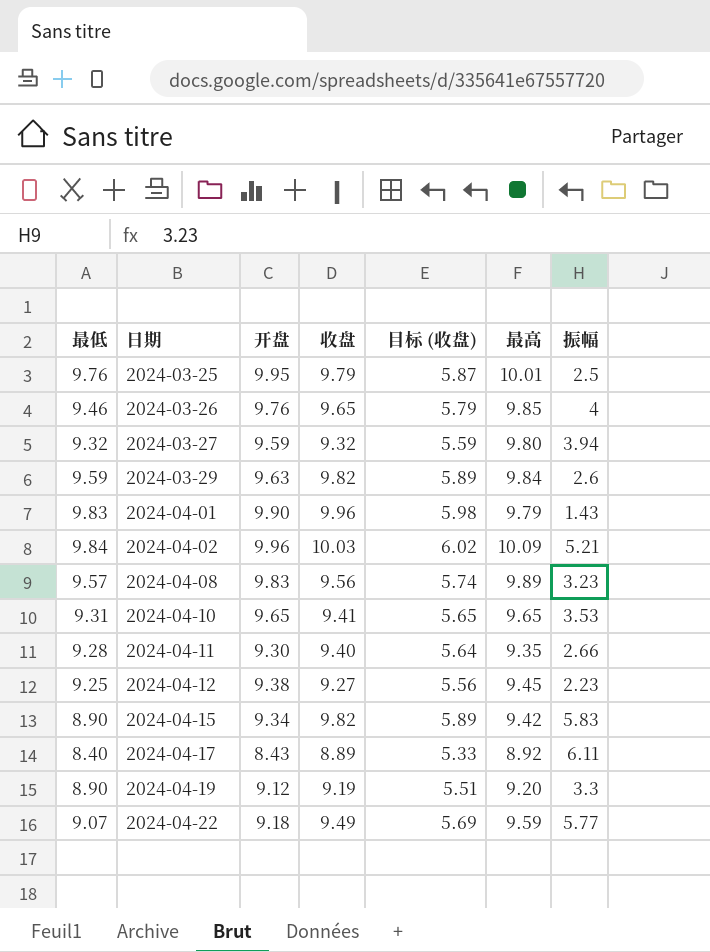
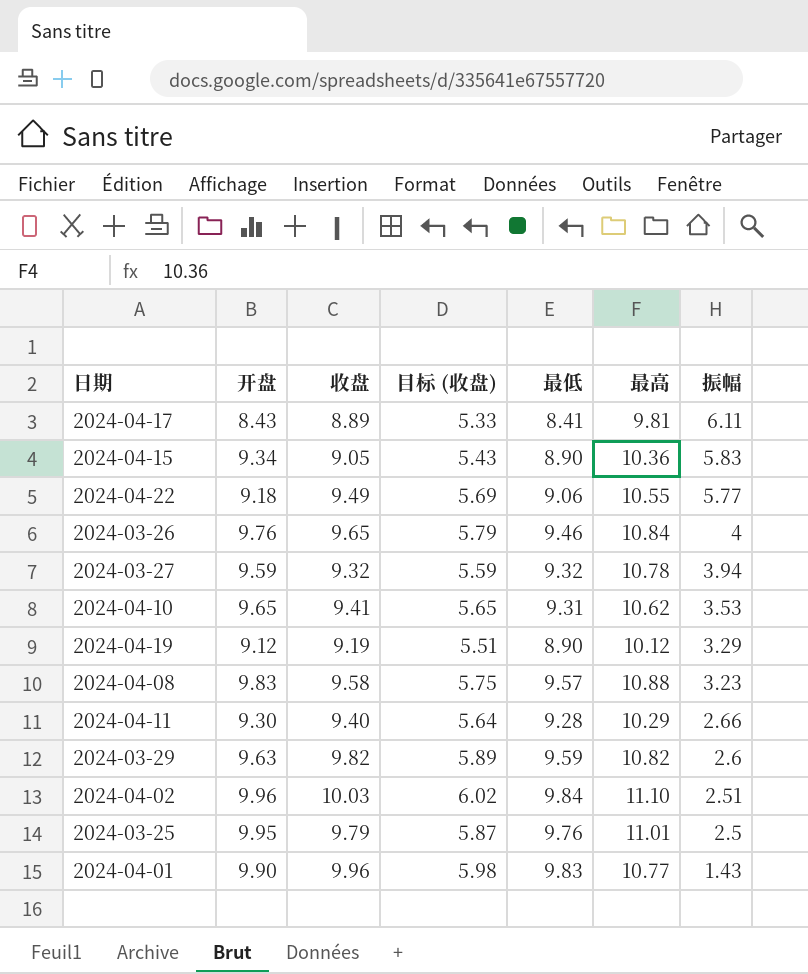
row order: 日期 ascending -> 振幅 descending
column 最低 | position: 1 -> 5
row 2024-04-12: 9.25 | 9.38 | 9.27 | 5.56 | 9.45 | 2.23 -> none
2024-04-17 | 最低: 8.40 -> 8.41
2024-04-17 | 最高: 8.92 -> 9.81
2024-04-15 | 收盘: 9.82 -> 9.05
2024-04-15 | 目标 (收盘): 5.89 -> 5.43
2024-04-15 | 最高: 9.42 -> 10.36
2024-04-22 | 最低: 9.07 -> 9.06
2024-04-22 | 最高: 9.59 -> 10.55
2024-03-26 | 最高: 9.85 -> 10.84
2024-03-27 | 最高: 9.80 -> 10.78
2024-04-10 | 最高: 9.65 -> 10.62
2024-04-19 | 最高: 9.20 -> 10.12
2024-04-19 | 振幅: 3.3 -> 3.29
2024-04-08 | 收盘: 9.56 -> 9.58
2024-04-08 | 目标 (收盘): 5.74 -> 5.75
2024-04-08 | 最高: 9.89 -> 10.88
2024-04-11 | 最高: 9.35 -> 10.29
2024-03-29 | 最高: 9.84 -> 10.82
2024-04-02 | 最高: 10.09 -> 11.10
2024-04-02 | 振幅: 5.21 -> 2.51
2024-03-25 | 最高: 10.01 -> 11.01
2024-04-01 | 最高: 9.79 -> 10.77

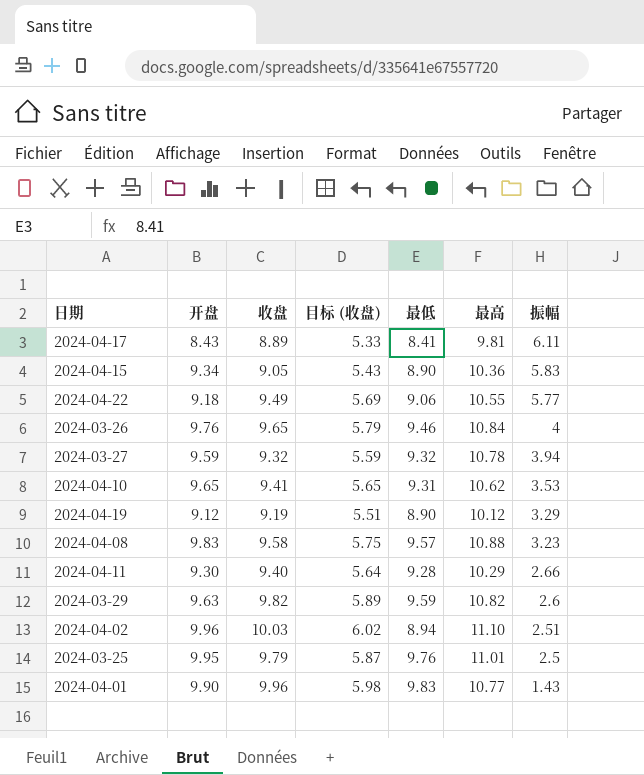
2024-04-02 | 最低: 9.84 -> 8.94

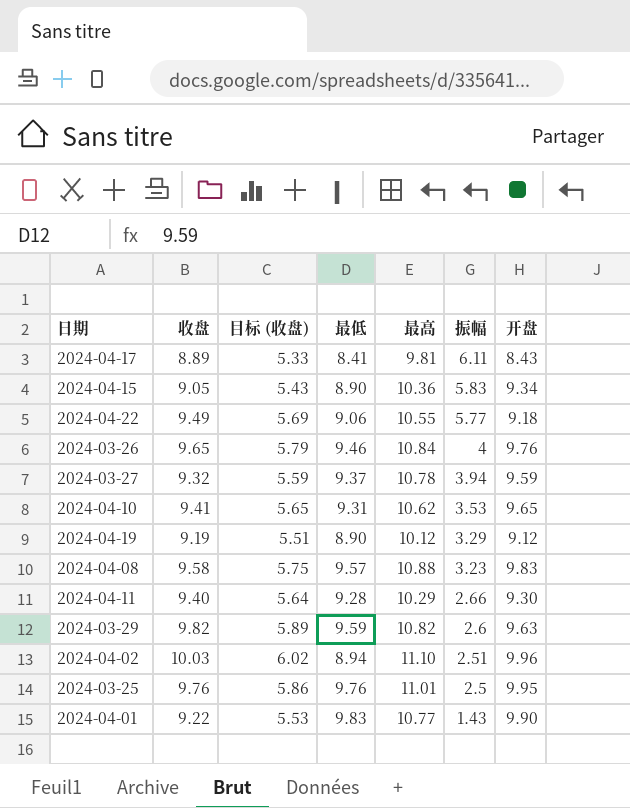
column 开盘 | position: 2 -> 7
2024-03-27 | 最低: 9.32 -> 9.37
2024-03-25 | 收盘: 9.79 -> 9.76
2024-03-25 | 目标 (收盘): 5.87 -> 5.86
2024-04-01 | 收盘: 9.96 -> 9.22
2024-04-01 | 目标 (收盘): 5.98 -> 5.53

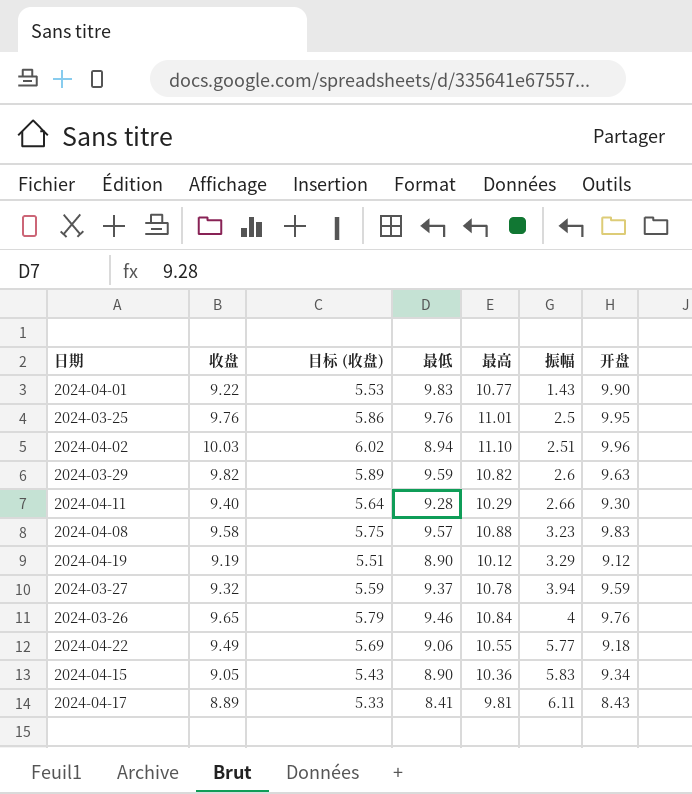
row order: 振幅 descending -> 振幅 ascending
row 2024-04-10: 9.41 | 5.65 | 9.31 | 10.62 | 3.53 | 9.65 -> none

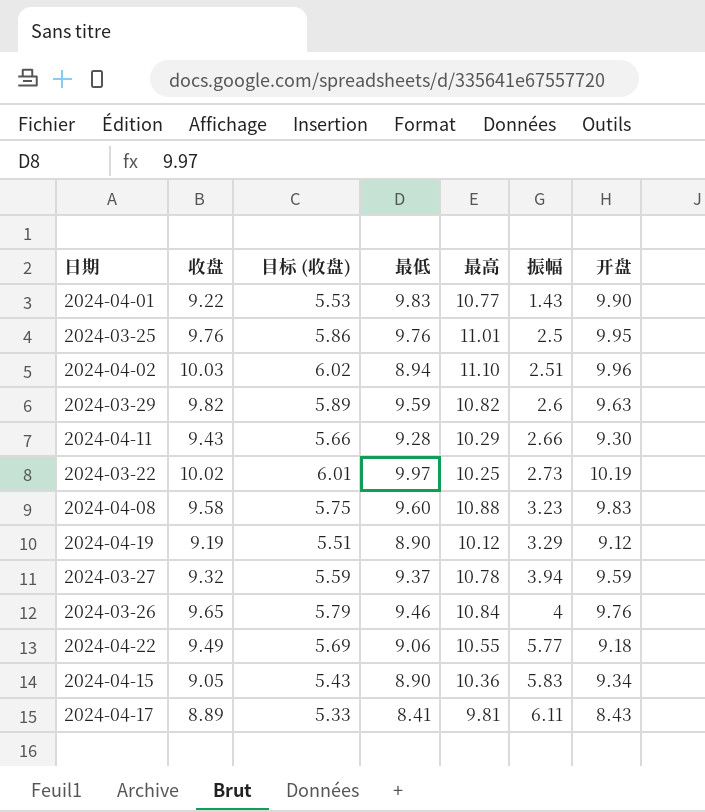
2024-04-11 | 收盘: 9.40 -> 9.43
2024-04-11 | 目标 (收盘): 5.64 -> 5.66
row 2024-03-22: none -> 10.02 | 6.01 | 9.97 | 10.25 | 2.73 | 10.19
2024-04-08 | 最低: 9.57 -> 9.60

